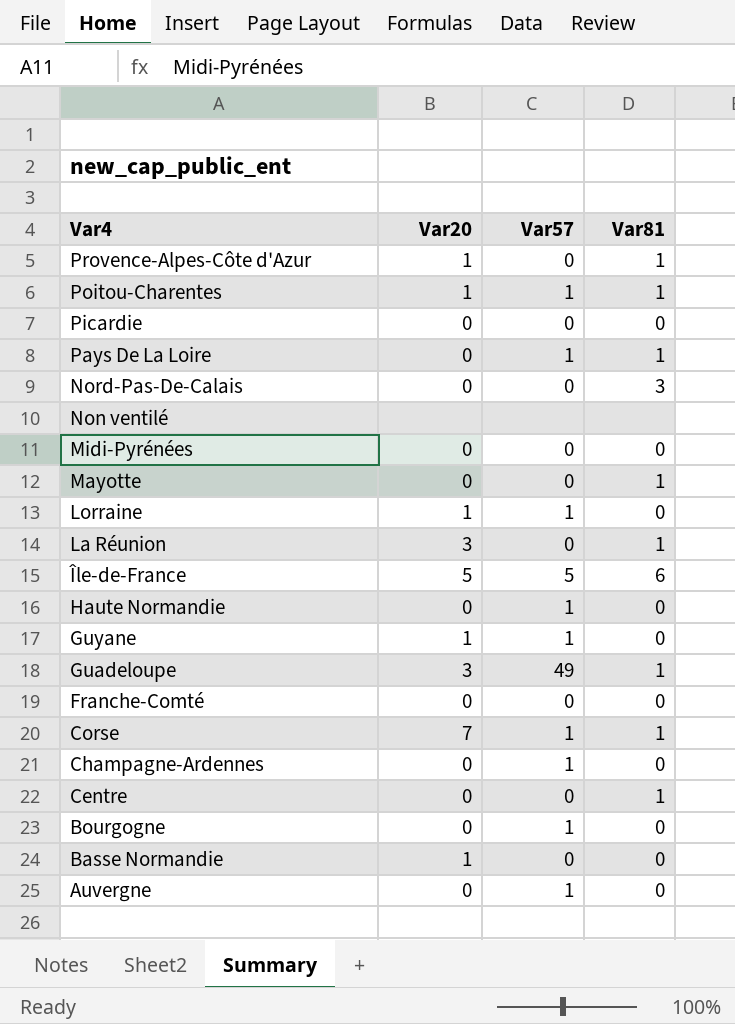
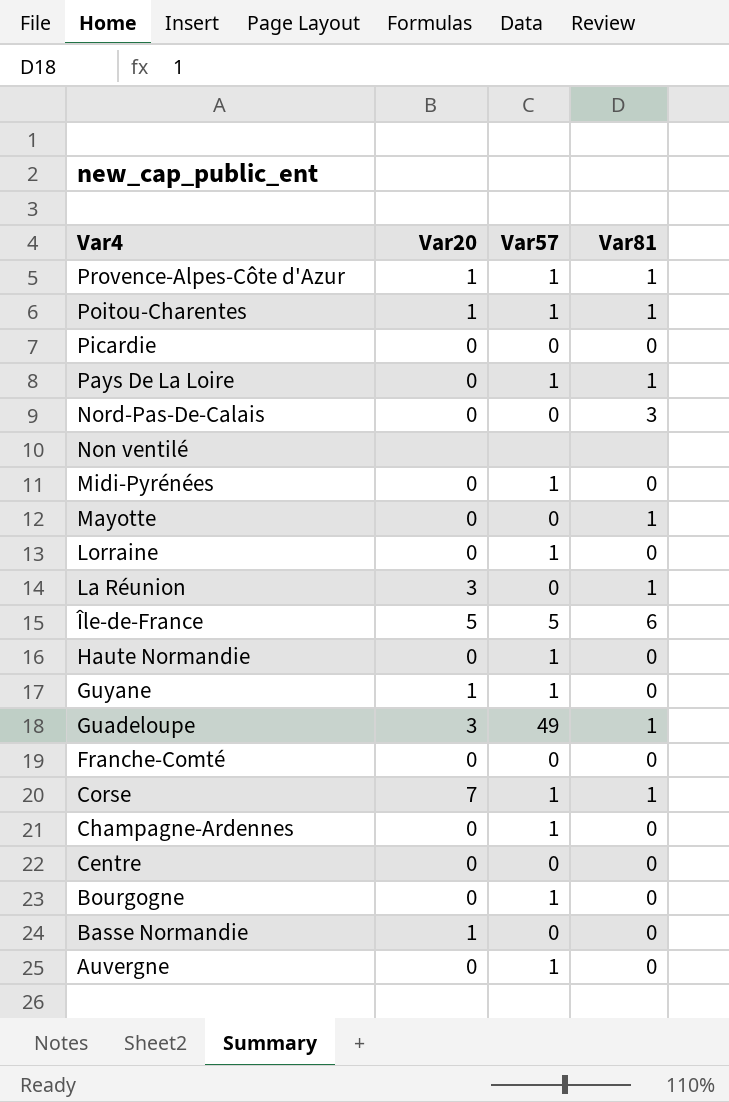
Provence-Alpes-Côte d'Azur | Var57: 0 -> 1
Midi-Pyrénées | Var57: 0 -> 1
Lorraine | Var20: 1 -> 0
Centre | Var81: 1 -> 0

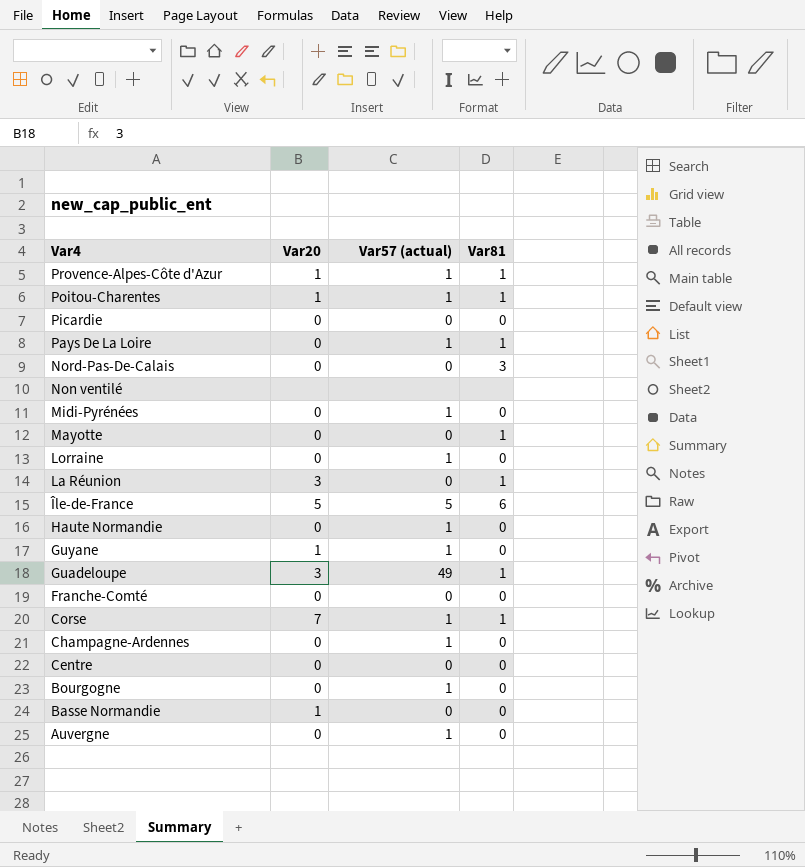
column name: Var57 -> Var57 (actual)

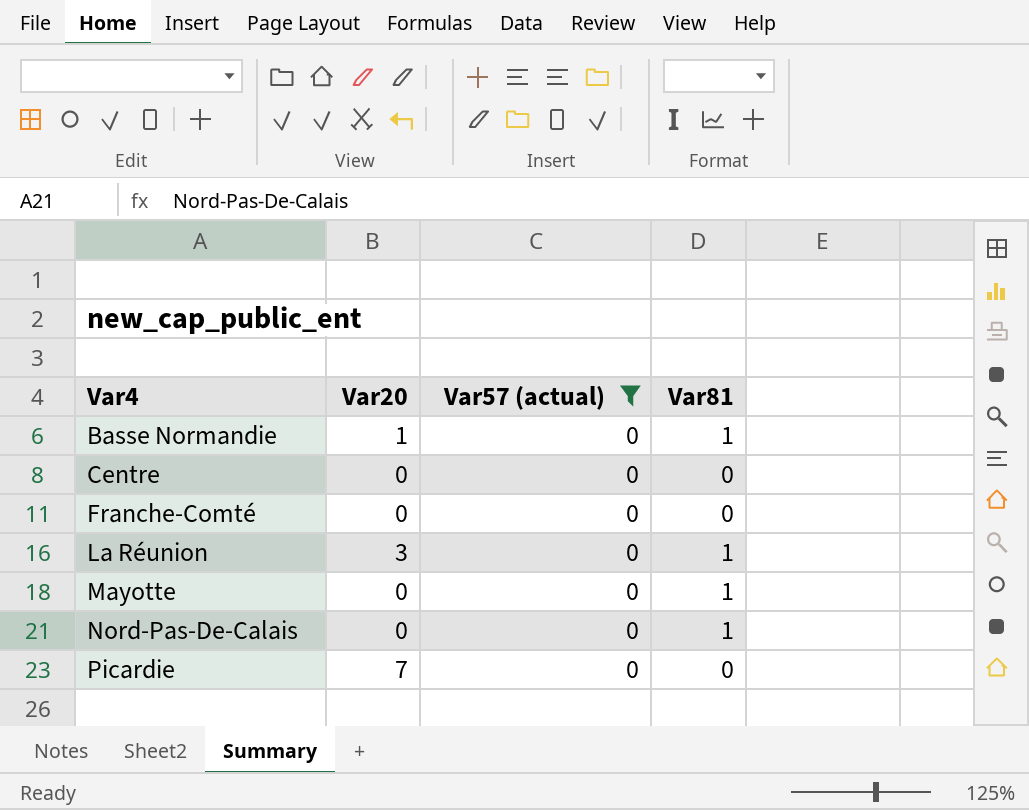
filter: none -> Var57 (actual) = 0
row order: Var4 descending -> Var4 ascending
Basse Normandie | Var81: 0 -> 1
Nord-Pas-De-Calais | Var81: 3 -> 1
Picardie | Var20: 0 -> 7

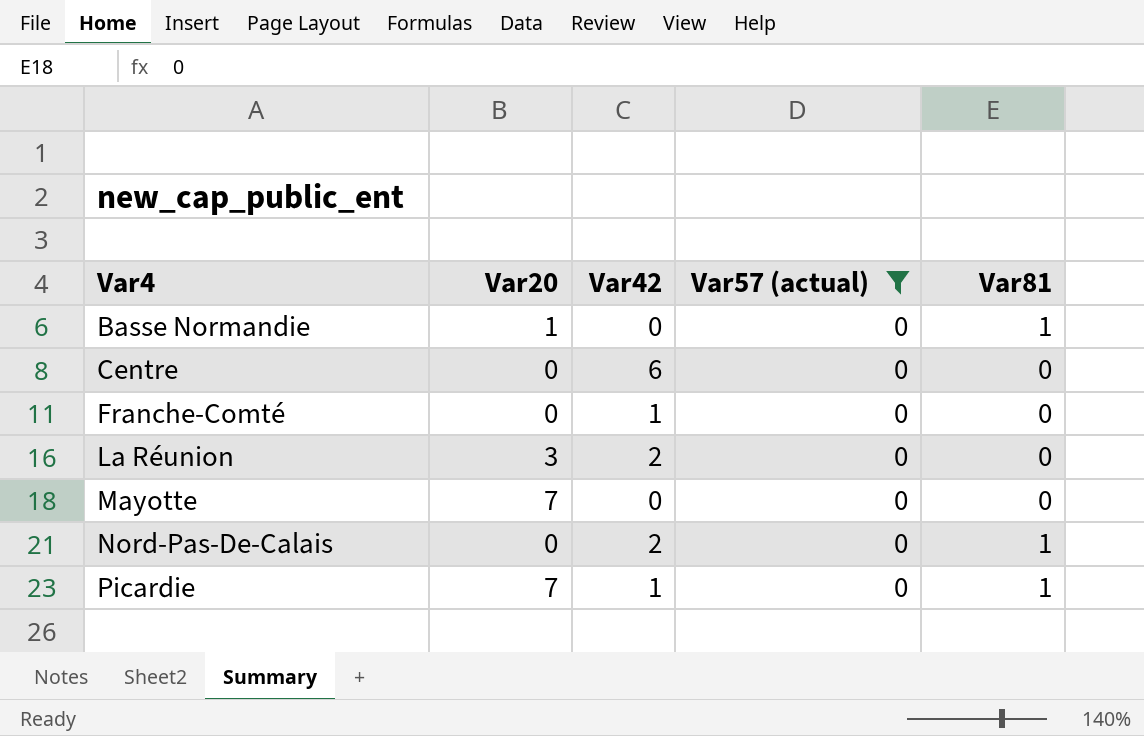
column Var42 | position: none -> 3
La Réunion | Var81: 1 -> 0
Mayotte | Var20: 0 -> 7
Mayotte | Var81: 1 -> 0
Picardie | Var81: 0 -> 1

